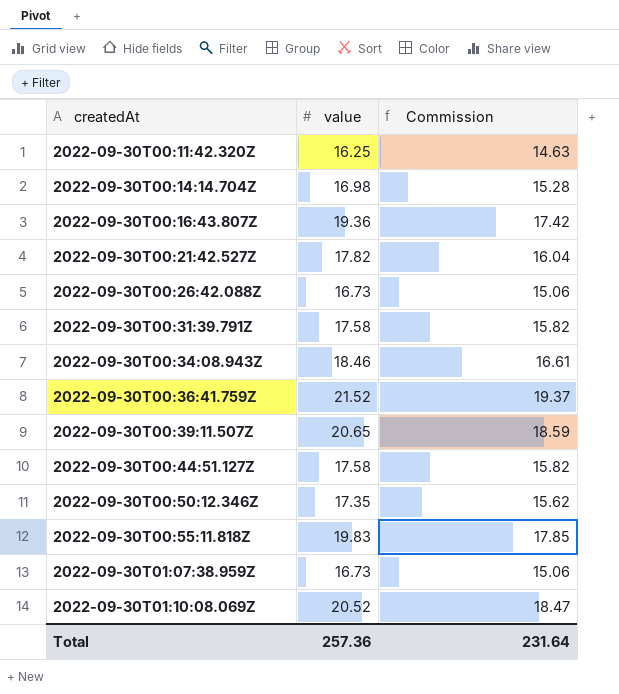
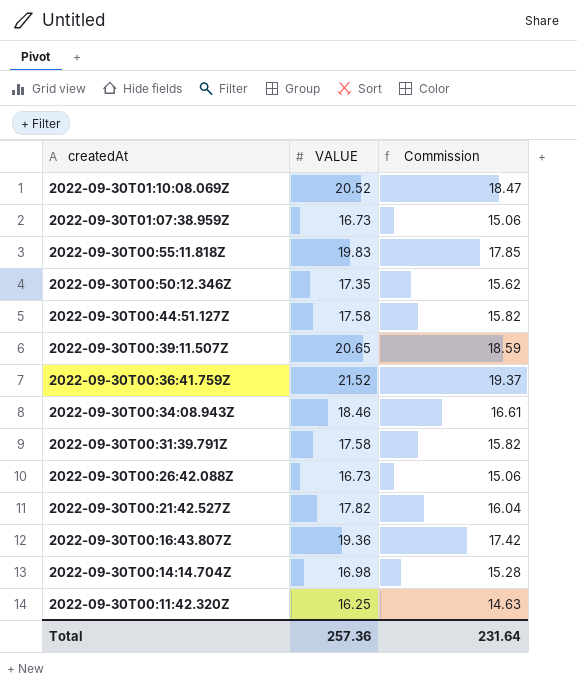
row order: createdAt ascending -> createdAt descending
column name: value -> VALUE

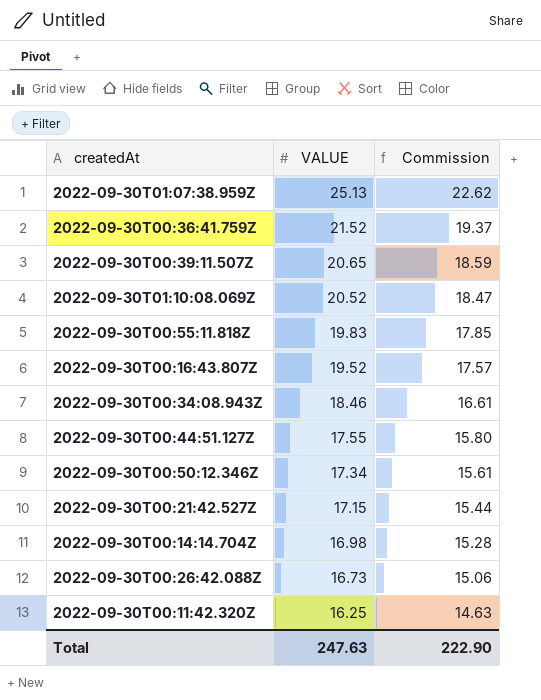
row order: createdAt descending -> VALUE descending
row 2022-09-30T00:31:39.791Z: 17.58 | 15.82 -> none
2022-09-30T01:07:38.959Z | VALUE: 16.73 -> 25.13
2022-09-30T01:07:38.959Z | Commission: 15.06 -> 22.62
2022-09-30T00:16:43.807Z | VALUE: 19.36 -> 19.52
2022-09-30T00:16:43.807Z | Commission: 17.42 -> 17.57
2022-09-30T00:44:51.127Z | VALUE: 17.58 -> 17.55
2022-09-30T00:44:51.127Z | Commission: 15.82 -> 15.80
2022-09-30T00:50:12.346Z | VALUE: 17.35 -> 17.34
2022-09-30T00:50:12.346Z | Commission: 15.62 -> 15.61
2022-09-30T00:21:42.527Z | VALUE: 17.82 -> 17.15
2022-09-30T00:21:42.527Z | Commission: 16.04 -> 15.44
Total | VALUE: 257.36 -> 247.63
Total | Commission: 231.64 -> 222.90

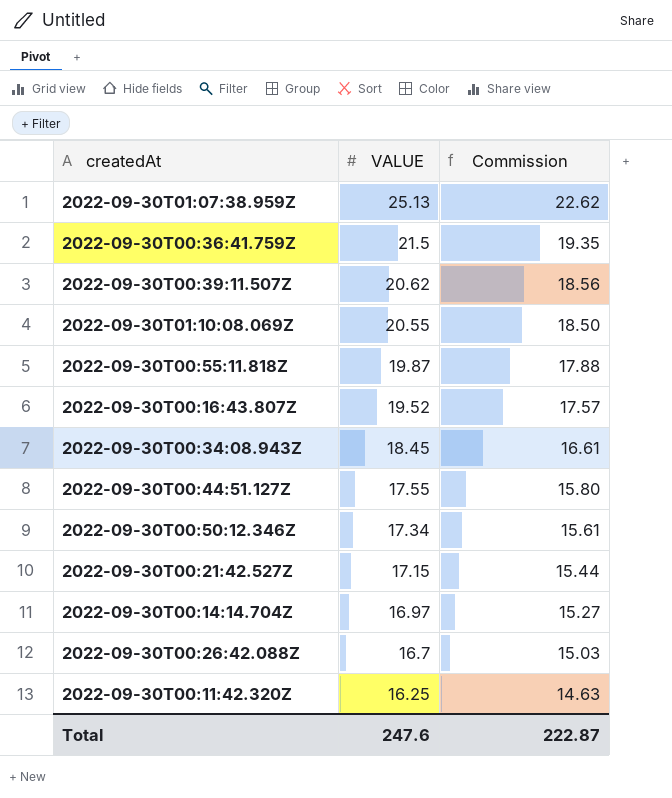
2022-09-30T00:36:41.759Z | VALUE: 21.52 -> 21.5
2022-09-30T00:36:41.759Z | Commission: 19.37 -> 19.35
2022-09-30T00:39:11.507Z | VALUE: 20.65 -> 20.62
2022-09-30T00:39:11.507Z | Commission: 18.59 -> 18.56
2022-09-30T01:10:08.069Z | VALUE: 20.52 -> 20.55
2022-09-30T01:10:08.069Z | Commission: 18.47 -> 18.50
2022-09-30T00:55:11.818Z | VALUE: 19.83 -> 19.87
2022-09-30T00:55:11.818Z | Commission: 17.85 -> 17.88
2022-09-30T00:34:08.943Z | VALUE: 18.46 -> 18.45
2022-09-30T00:14:14.704Z | VALUE: 16.98 -> 16.97
2022-09-30T00:14:14.704Z | Commission: 15.28 -> 15.27
2022-09-30T00:26:42.088Z | VALUE: 16.73 -> 16.7
2022-09-30T00:26:42.088Z | Commission: 15.06 -> 15.03
Total | VALUE: 247.63 -> 247.6
Total | Commission: 222.90 -> 222.87

